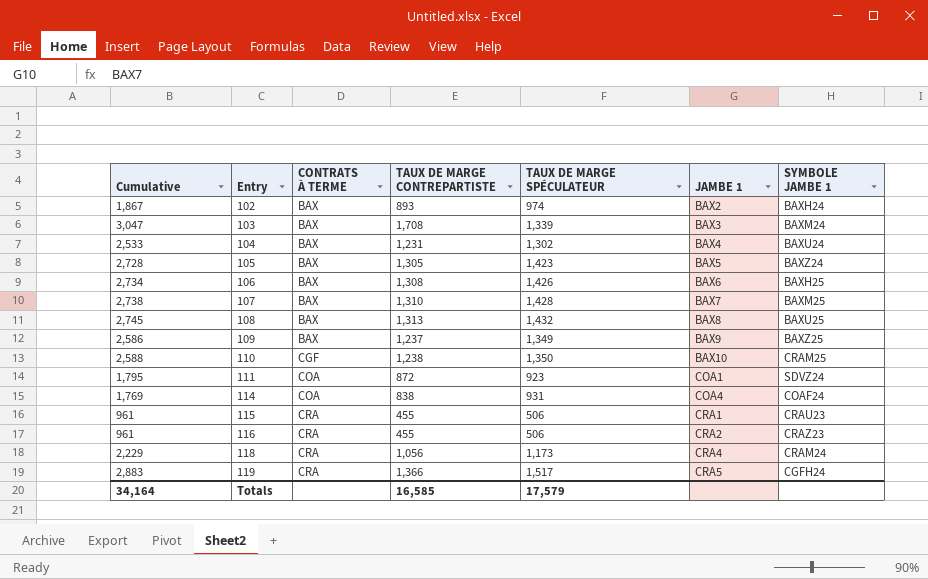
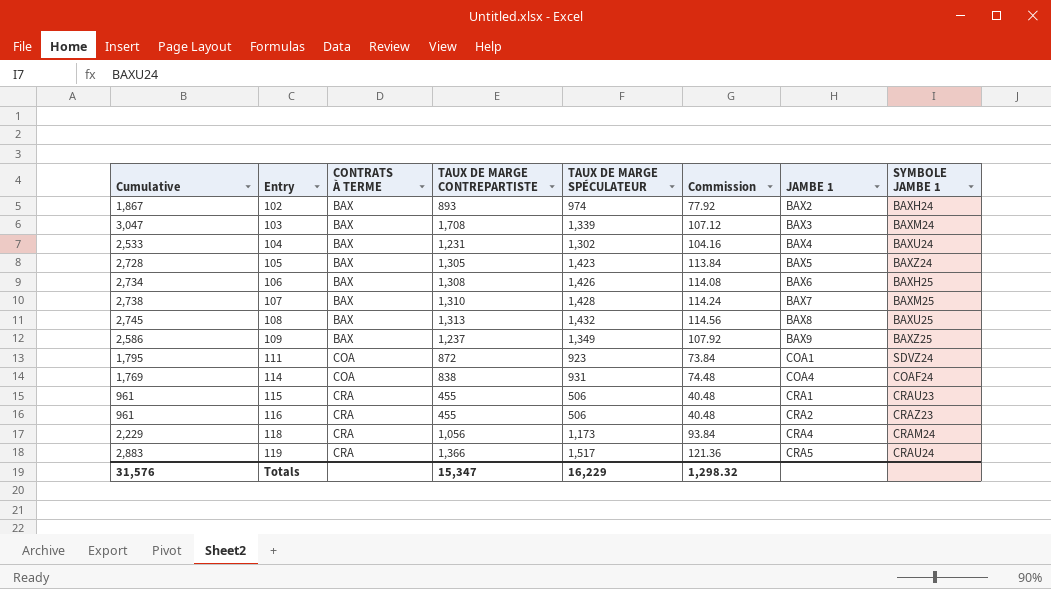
column Commission | formula: none -> [TAUX DE MARGE SPÉCULATEUR] * 0.08
row 110: 2,588 | CGF | 1,238 | 1,350 | BAX10 | CRAM25 -> none
119 | SYMBOLE JAMBE 1: CGFH24 -> CRAU24
Totals | Cumulative: 34,164 -> 31,576
Totals | TAUX DE MARGE CONTREPARTISTE: 16,585 -> 15,347
Totals | TAUX DE MARGE SPÉCULATEUR: 17,579 -> 16,229

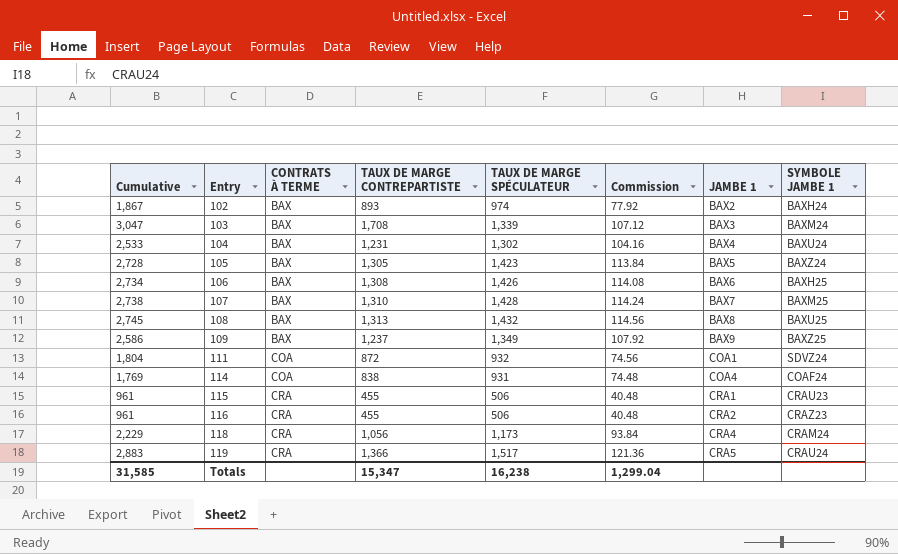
111 | Cumulative: 1,795 -> 1,804
111 | TAUX DE MARGE SPÉCULATEUR: 923 -> 932
111 | Commission: 73.84 -> 74.56
Totals | Cumulative: 31,576 -> 31,585
Totals | TAUX DE MARGE SPÉCULATEUR: 16,229 -> 16,238
Totals | Commission: 1,298.32 -> 1,299.04

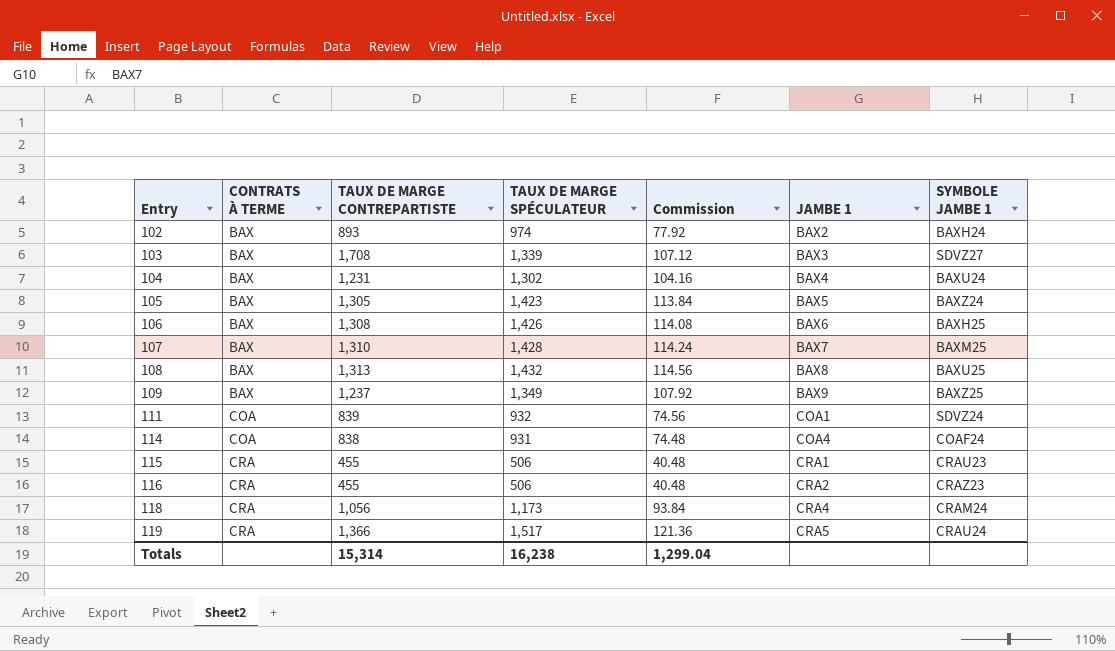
column Cumulative | formula: [TAUX DE MARGE CONTREPARTISTE] + [TAUX DE MARGE SPÉCULATEUR] -> none
103 | SYMBOLE JAMBE 1: BAXM24 -> SDVZ27
111 | TAUX DE MARGE CONTREPARTISTE: 872 -> 839
Totals | TAUX DE MARGE CONTREPARTISTE: 15,347 -> 15,314

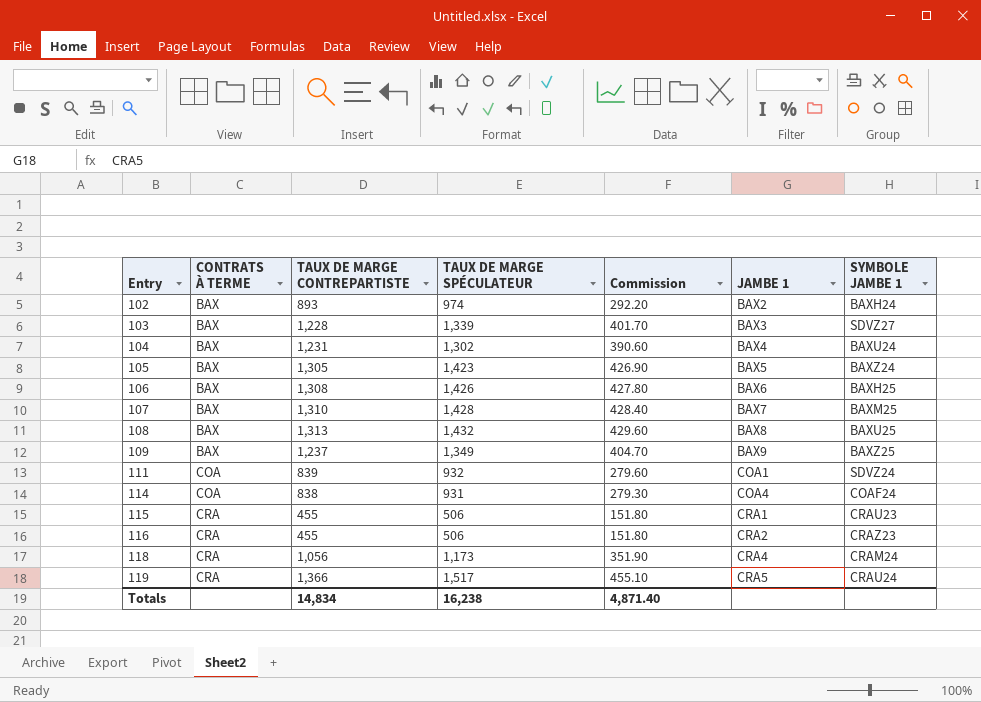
column Commission | formula: [TAUX DE MARGE SPÉCULATEUR] * 0.08 -> [TAUX DE MARGE SPÉCULATEUR] * 0.3
103 | TAUX DE MARGE CONTREPARTISTE: 1,708 -> 1,228
Totals | TAUX DE MARGE CONTREPARTISTE: 15,314 -> 14,834
Totals | Commission: 1,299.04 -> 4,871.40

